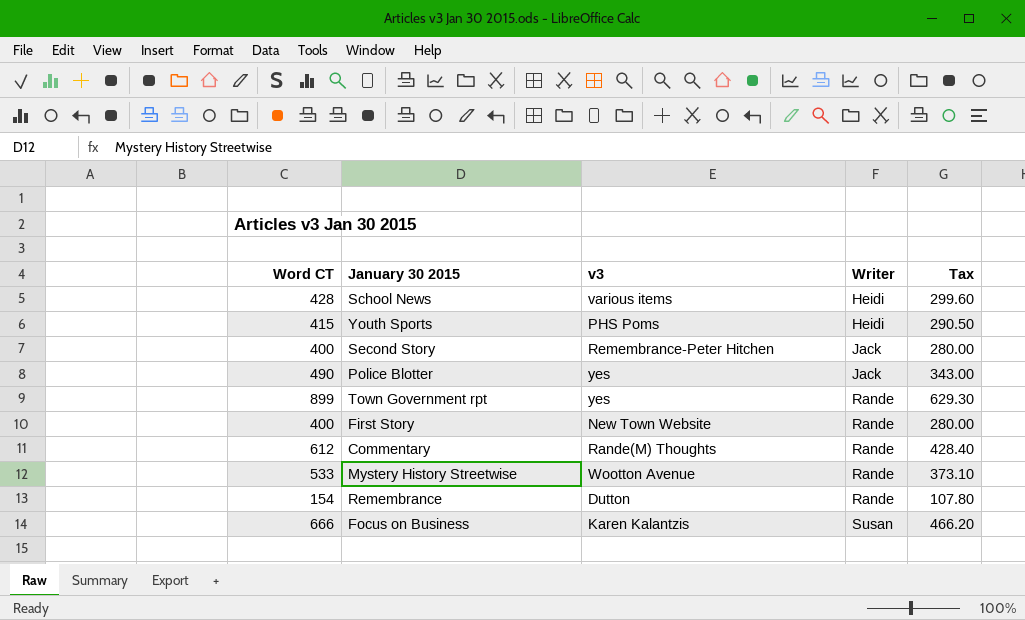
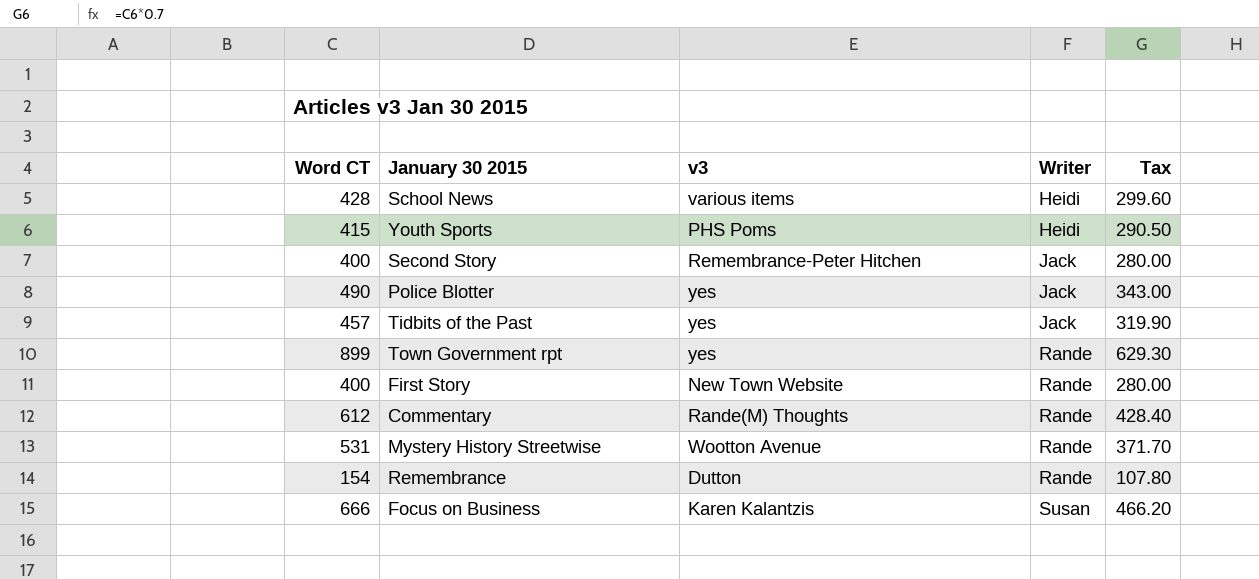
row Tidbits of the Past: none -> 457 | yes | Jack | 319.90
Mystery History Streetwise | Word CT: 533 -> 531
Mystery History Streetwise | Tax: 373.10 -> 371.70

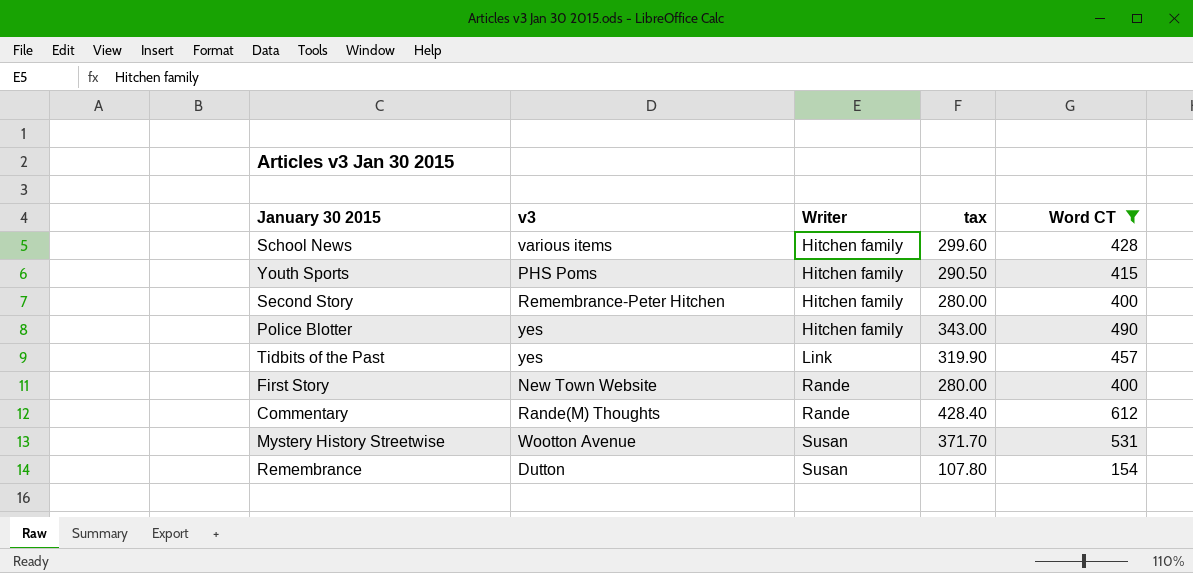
filter: none -> Word CT <= 612
column name: Tax -> tax
column Word CT | position: 1 -> 5
School News | Writer: Heidi -> Hitchen family
Youth Sports | Writer: Heidi -> Hitchen family
Second Story | Writer: Jack -> Hitchen family
Police Blotter | Writer: Jack -> Hitchen family
Tidbits of the Past | Writer: Jack -> Link
Mystery History Streetwise | Writer: Rande -> Susan
Remembrance | Writer: Rande -> Susan

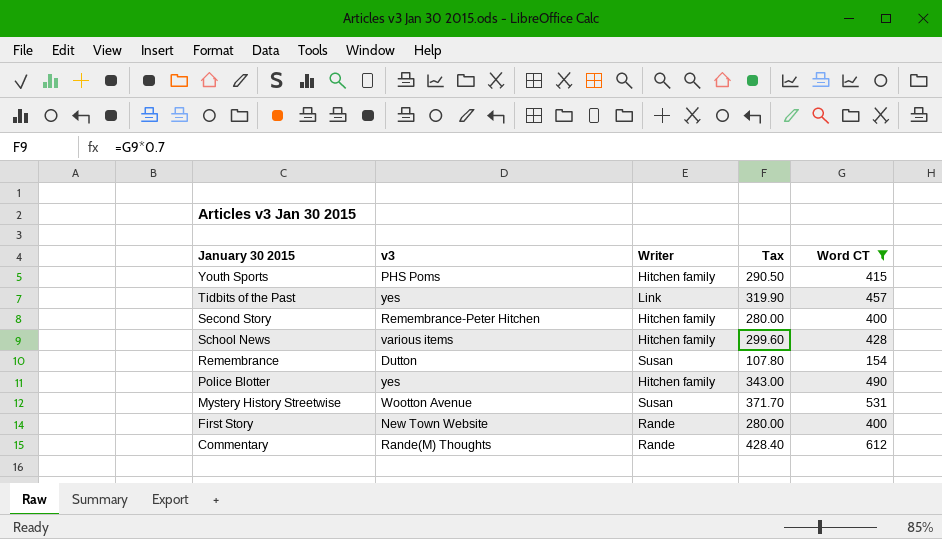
row order: Writer ascending -> January 30 2015 descending
column name: tax -> Tax

